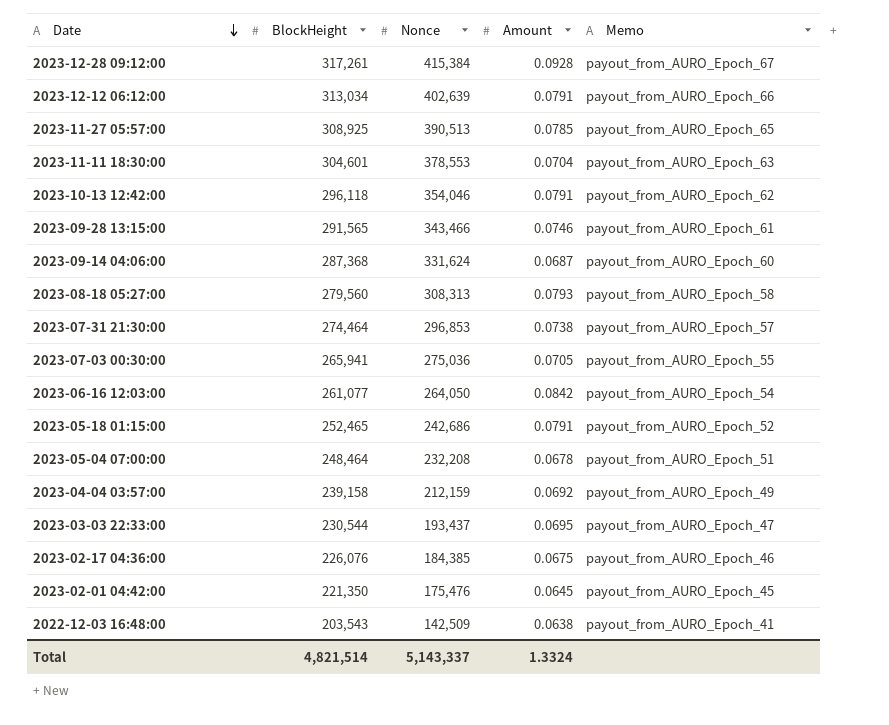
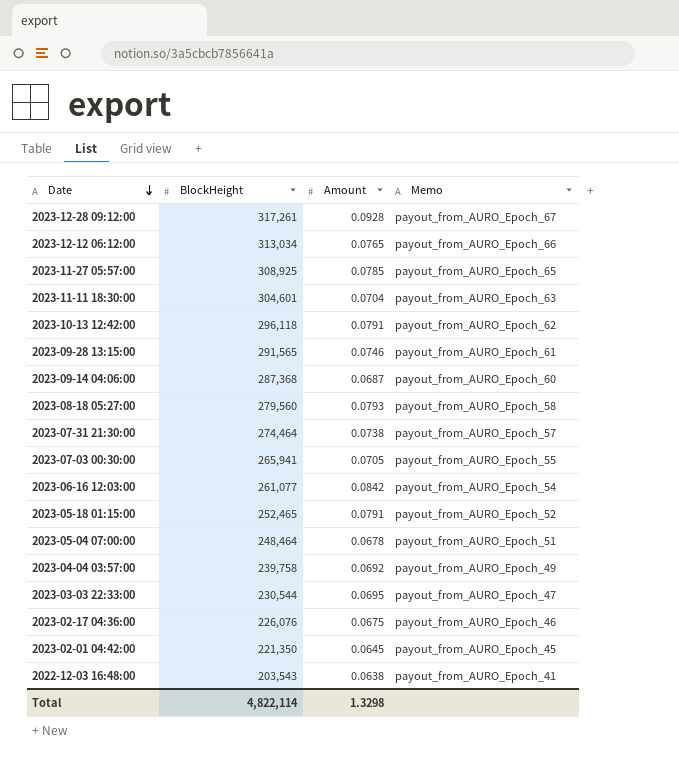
column Nonce | position: 3 -> none
2023-12-12 06:12:00 | Amount: 0.0791 -> 0.0765
2023-04-04 03:57:00 | BlockHeight: 239,158 -> 239,758
Total | BlockHeight: 4,821,514 -> 4,822,114
Total | Amount: 1.3324 -> 1.3298

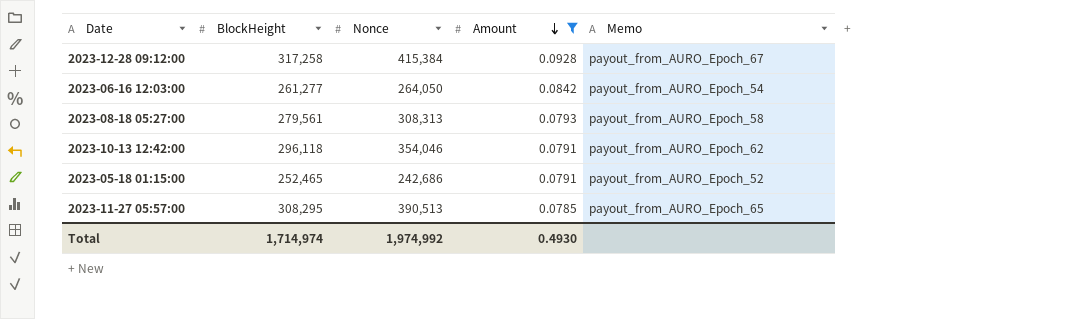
filter: none -> Amount >= 0.0785
row order: Date descending -> Amount descending
column Nonce | position: none -> 3
2023-12-28 09:12:00 | BlockHeight: 317,261 -> 317,258
2023-06-16 12:03:00 | BlockHeight: 261,077 -> 261,277
2023-08-18 05:27:00 | BlockHeight: 279,560 -> 279,561
2023-11-27 05:57:00 | BlockHeight: 308,925 -> 308,295
Total | BlockHeight: 4,822,114 -> 1,714,974
Total | Amount: 1.3298 -> 0.4930

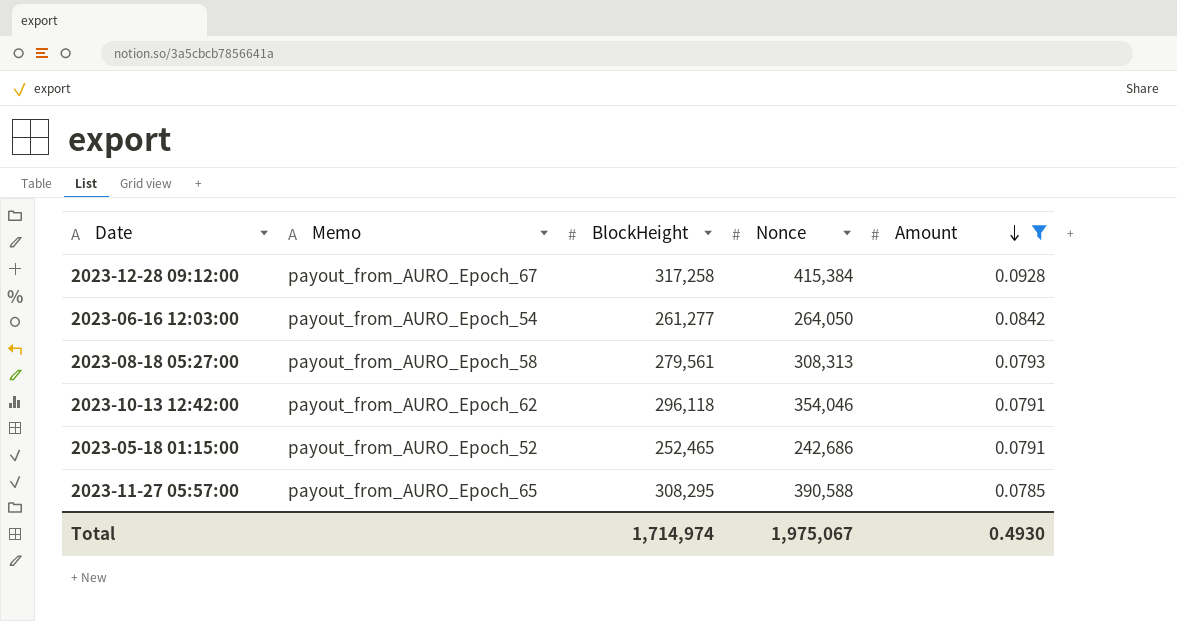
column Memo | position: 5 -> 2
2023-11-27 05:57:00 | Nonce: 390,513 -> 390,588
Total | Nonce: 1,974,992 -> 1,975,067

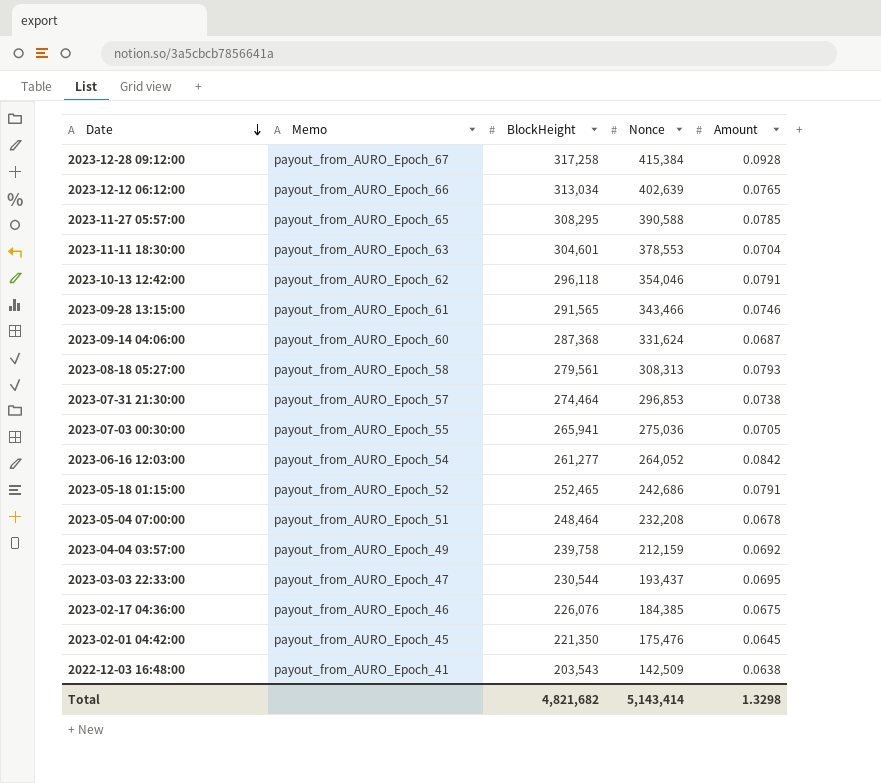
filter: Amount >= 0.0785 -> none
row order: Amount descending -> Date descending
2023-06-16 12:03:00 | Nonce: 264,050 -> 264,052
Total | BlockHeight: 1,714,974 -> 4,821,682
Total | Nonce: 1,975,067 -> 5,143,414
Total | Amount: 0.4930 -> 1.3298

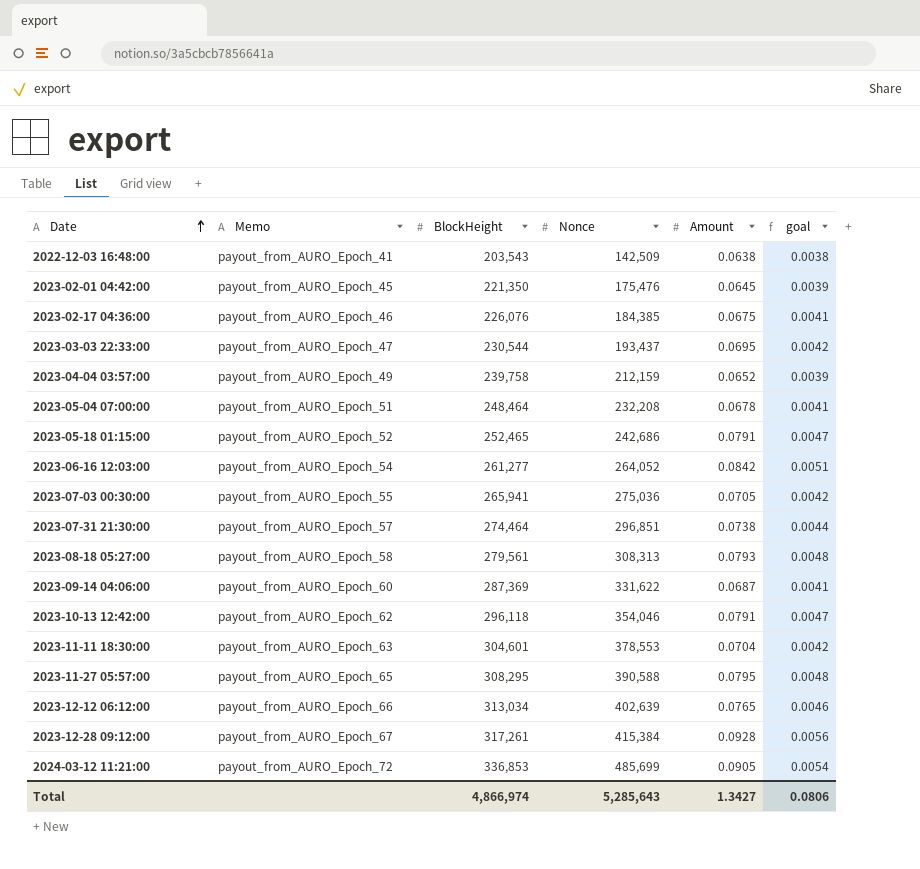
row order: Date descending -> Date ascending
column goal | formula: none -> [Amount] * 0.06
row 2023-09-28 13:15:00: payout_from_AURO_Epoch_61 | 291,565 | 343,466 | 0.0746 -> none
2023-04-04 03:57:00 | Amount: 0.0692 -> 0.0652
2023-07-31 21:30:00 | Nonce: 296,853 -> 296,851
2023-09-14 04:06:00 | BlockHeight: 287,368 -> 287,369
2023-09-14 04:06:00 | Nonce: 331,624 -> 331,622
2023-11-27 05:57:00 | Amount: 0.0785 -> 0.0795
2023-12-28 09:12:00 | BlockHeight: 317,258 -> 317,261
row 2024-03-12 11:21:00: none -> payout_from_AURO_Epoch_72 | 336,853 | 485,699 | 0.0905 | 0.0054
Total | BlockHeight: 4,821,682 -> 4,866,974
Total | Nonce: 5,143,414 -> 5,285,643
Total | Amount: 1.3298 -> 1.3427

